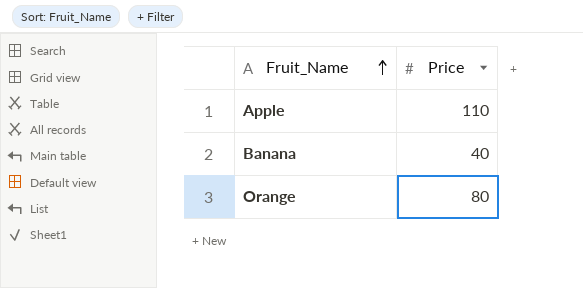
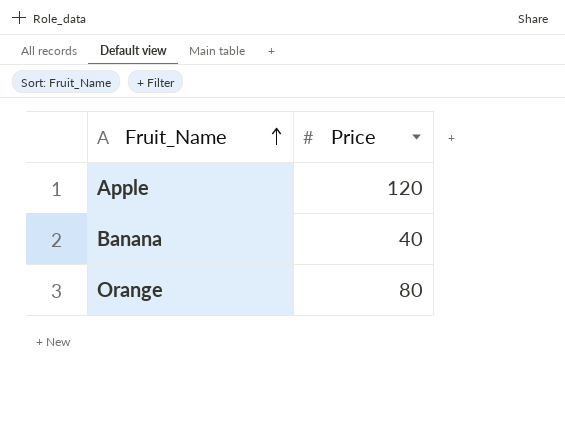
Apple | Price: 110 -> 120

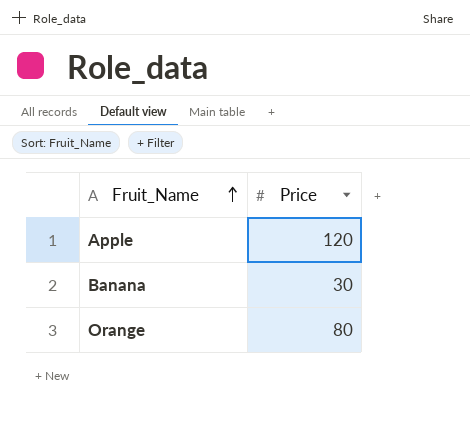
Banana | Price: 40 -> 30

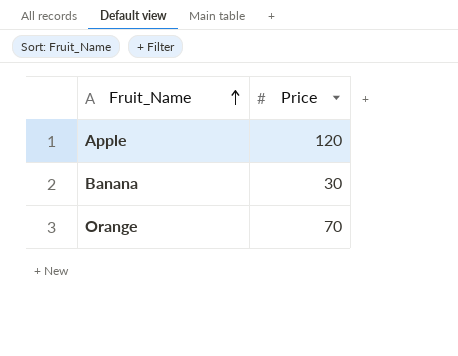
Orange | Price: 80 -> 70

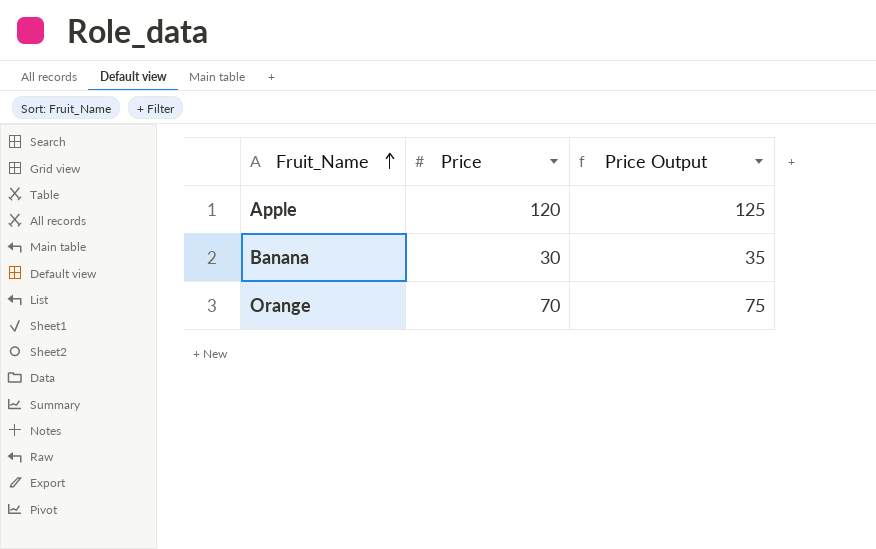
column Price Output | formula: none -> [Price] + 5

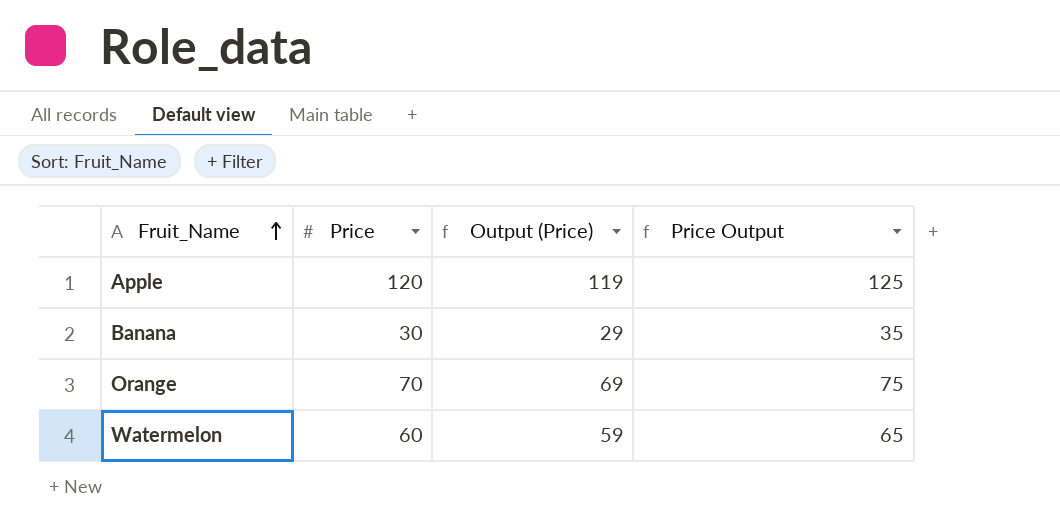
column Output (Price) | formula: none -> [Price] - 1
row Watermelon: none -> 60 | 59 | 65

